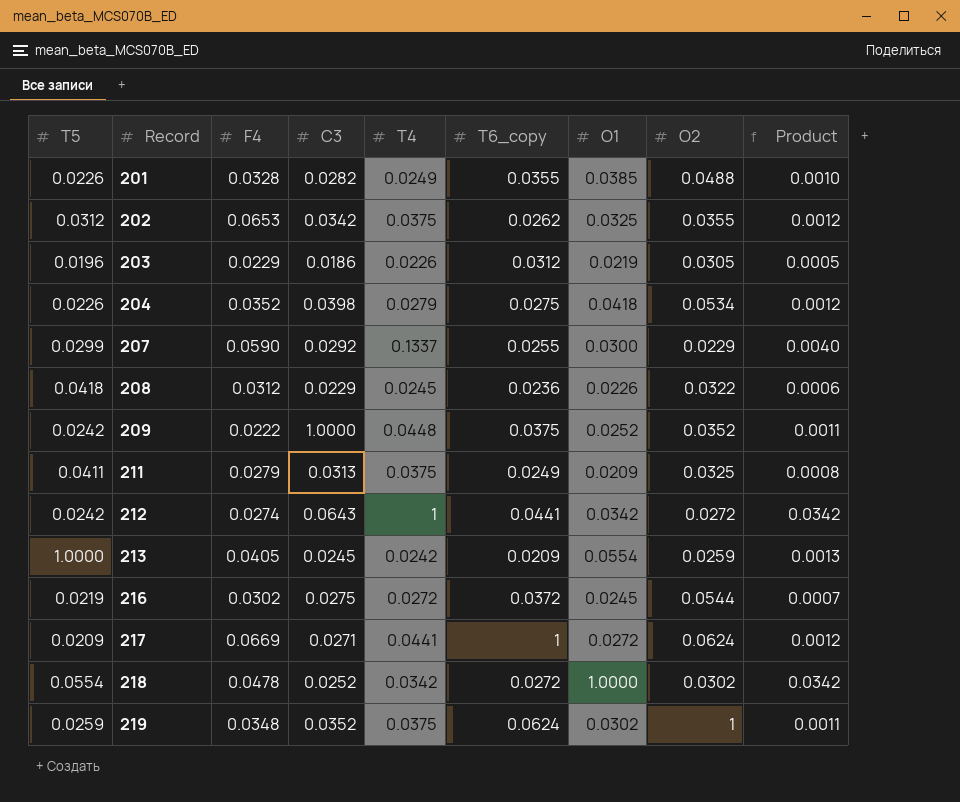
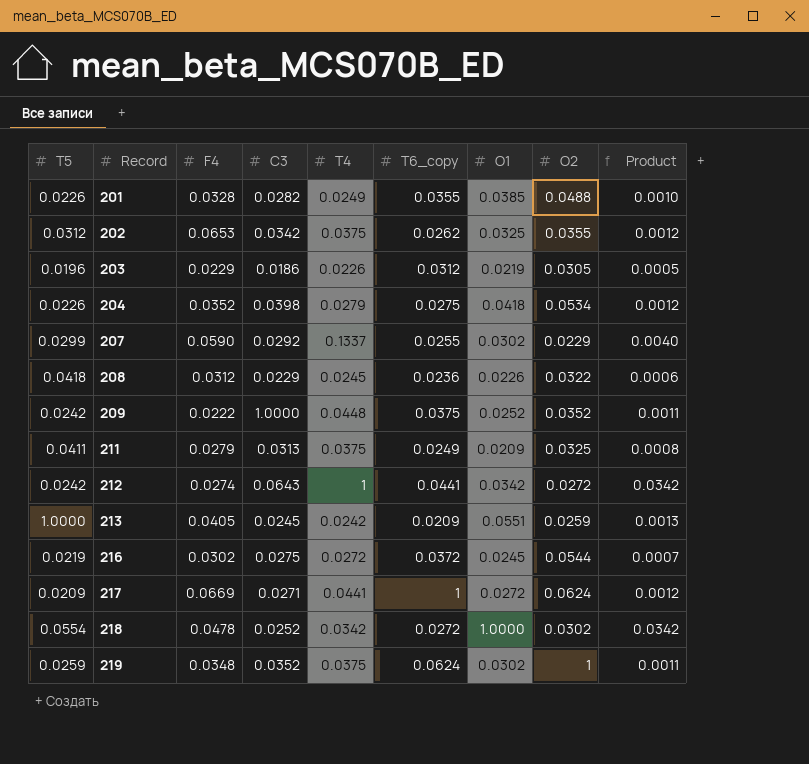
207 | O1: 0.0300 -> 0.0302
213 | O1: 0.0554 -> 0.0551

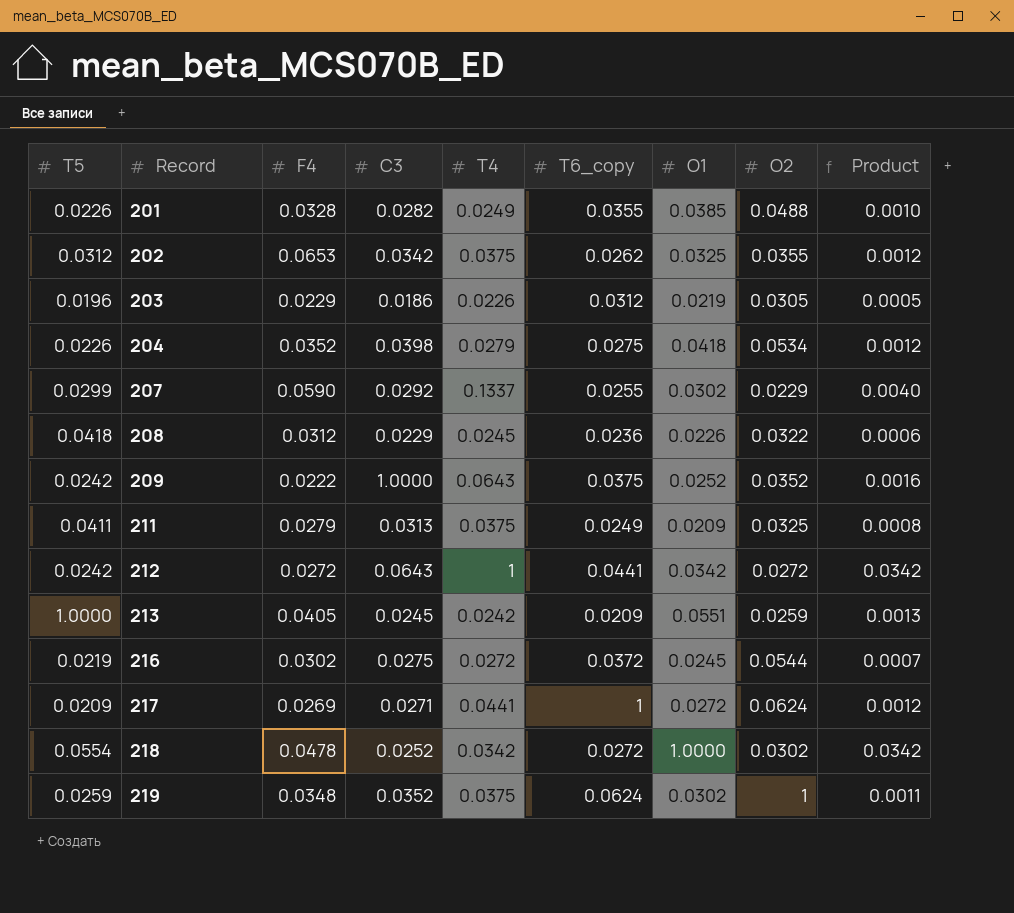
209 | T4: 0.0448 -> 0.0643
209 | Product: 0.0011 -> 0.0016
212 | F4: 0.0274 -> 0.0272
217 | F4: 0.0669 -> 0.0269

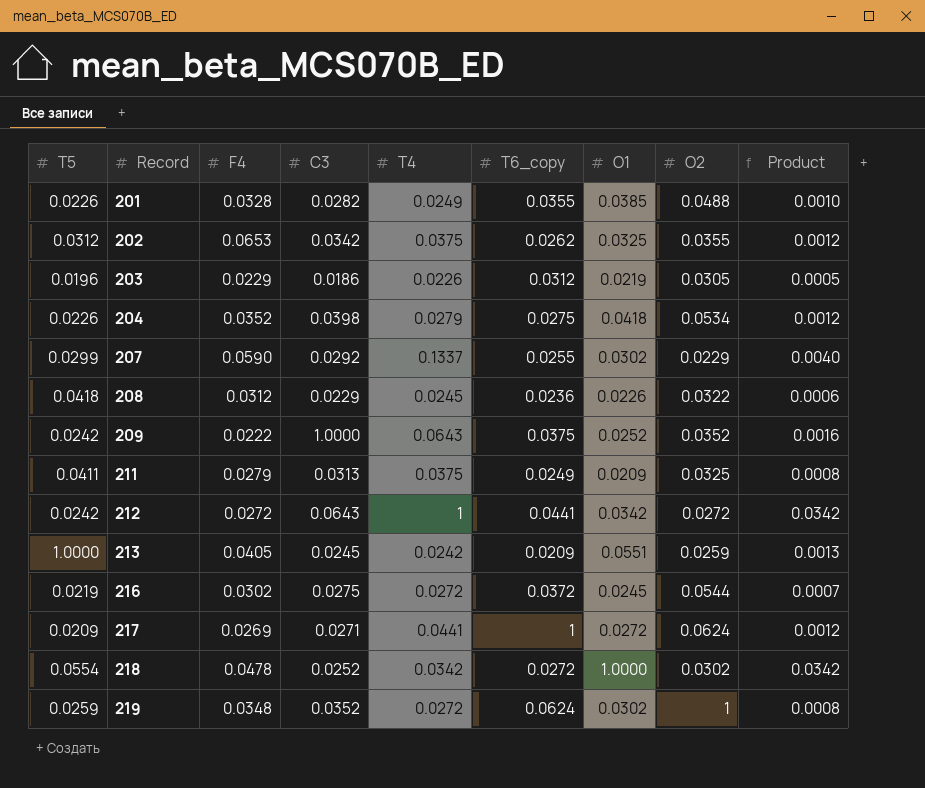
219 | T4: 0.0375 -> 0.0272
219 | Product: 0.0011 -> 0.0008

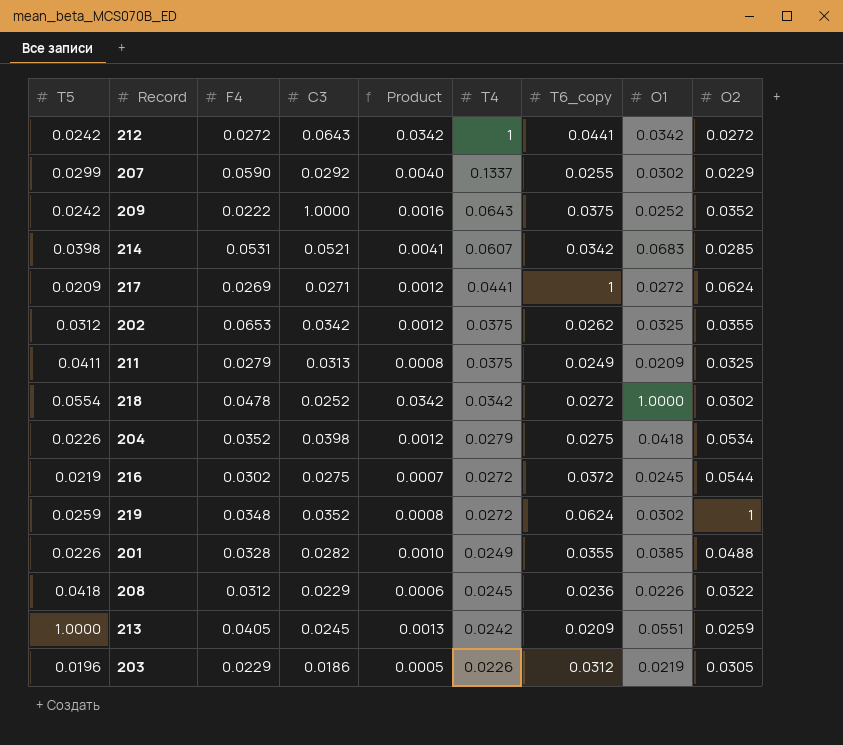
row order: Record ascending -> T4 descending
column Product | position: 9 -> 5
row 214: none -> 0.0398 | 0.0531 | 0.0521 | 0.0041 | 0.0607 | 0.0342 | 0.0683 | 0.0285

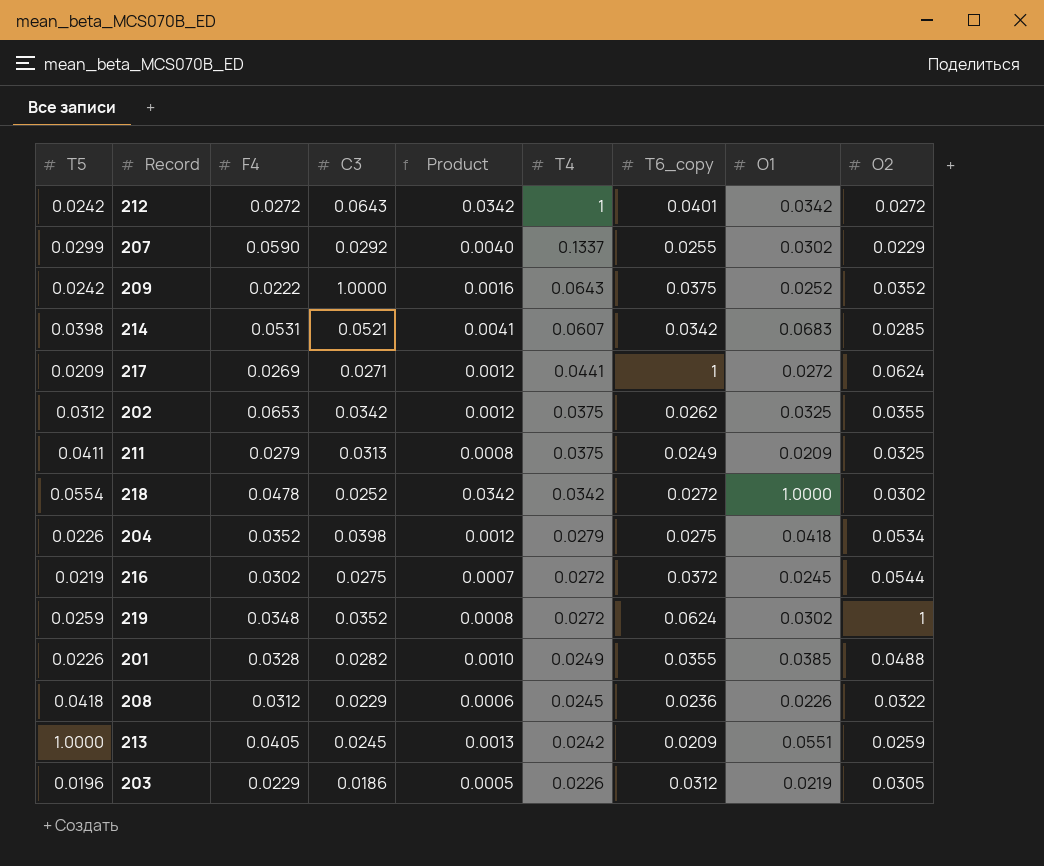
212 | T6_copy: 0.0441 -> 0.0401

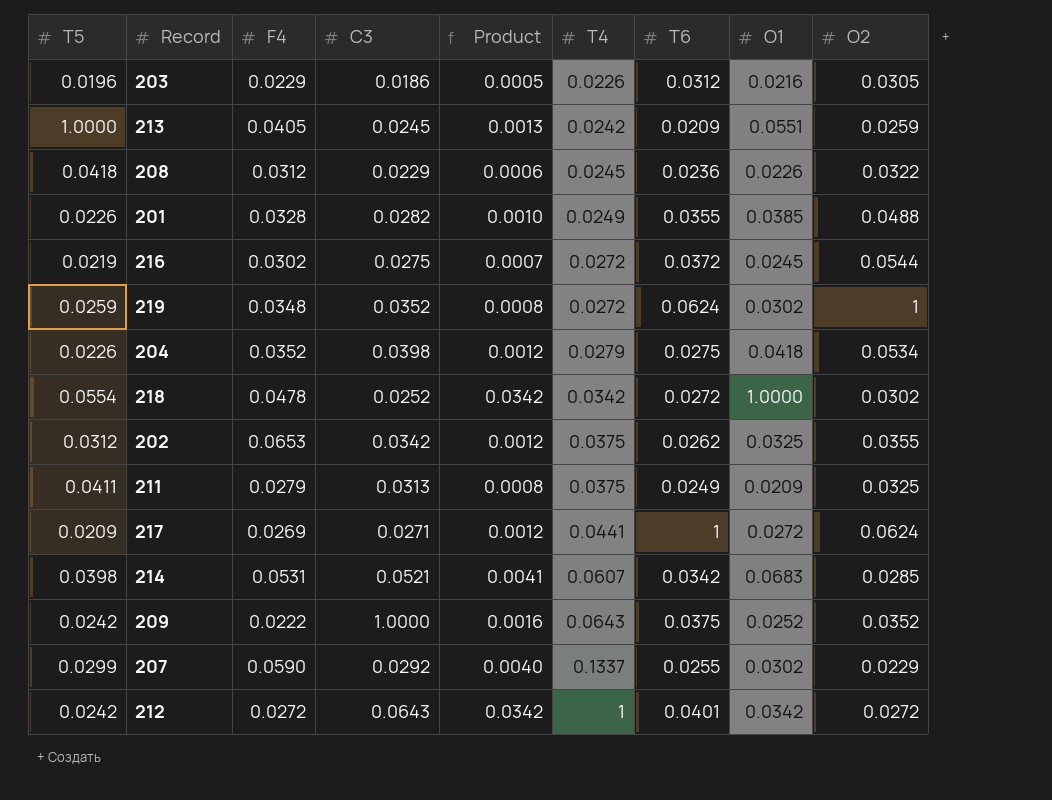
row order: T4 descending -> T4 ascending
column name: T6_copy -> T6
203 | O1: 0.0219 -> 0.0216

